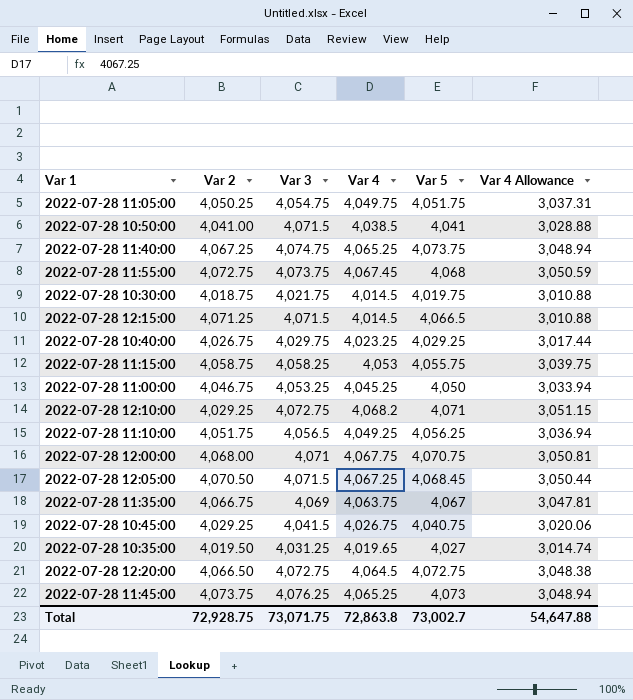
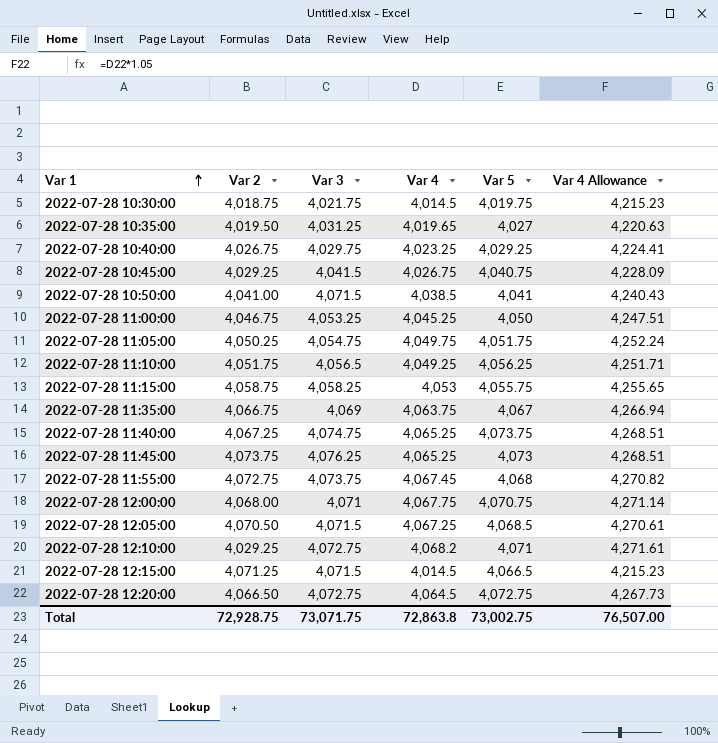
row order: none -> Var 1 ascending
column Var 4 Allowance | formula: [Var 4] * 0.75 -> [Var 4] * 1.05
2022-07-28 12:05:00 | Var 5: 4,068.45 -> 4,068.5
Total | Var 5: 73,002.7 -> 73,002.75
Total | Var 4 Allowance: 54,647.88 -> 76,507.00

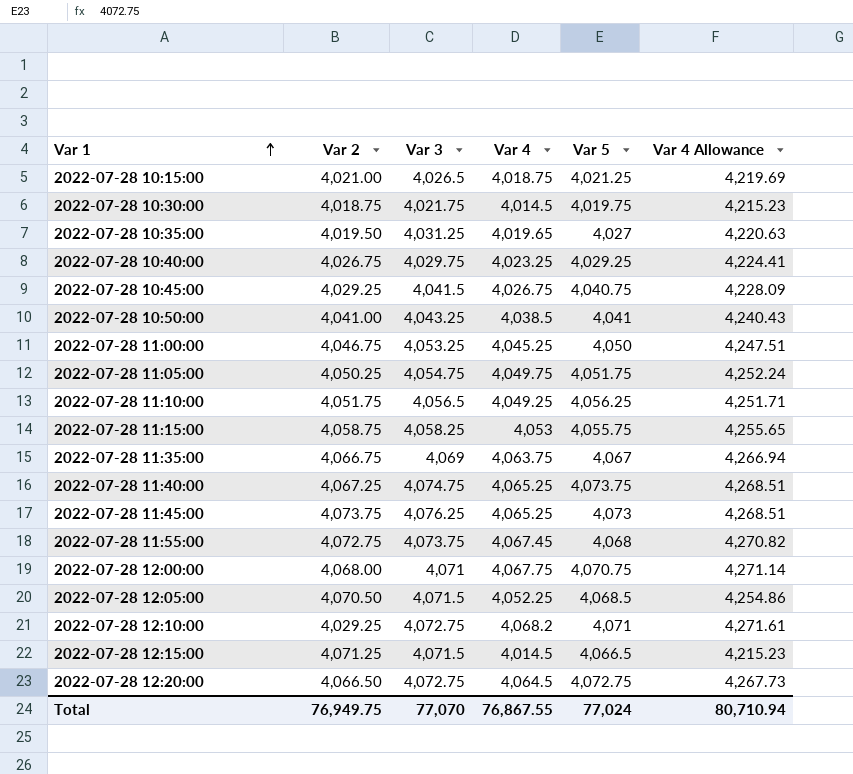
row 2022-07-28 10:15:00: none -> 4,021.00 | 4,026.5 | 4,018.75 | 4,021.25 | 4,219.69
2022-07-28 10:50:00 | Var 3: 4,071.5 -> 4,043.25
2022-07-28 12:05:00 | Var 4: 4,067.25 -> 4,052.25
2022-07-28 12:05:00 | Var 4 Allowance: 4,270.61 -> 4,254.86
Total | Var 2: 72,928.75 -> 76,949.75
Total | Var 3: 73,071.75 -> 77,070
Total | Var 4: 72,863.8 -> 76,867.55
Total | Var 5: 73,002.75 -> 77,024
Total | Var 4 Allowance: 76,507.00 -> 80,710.94

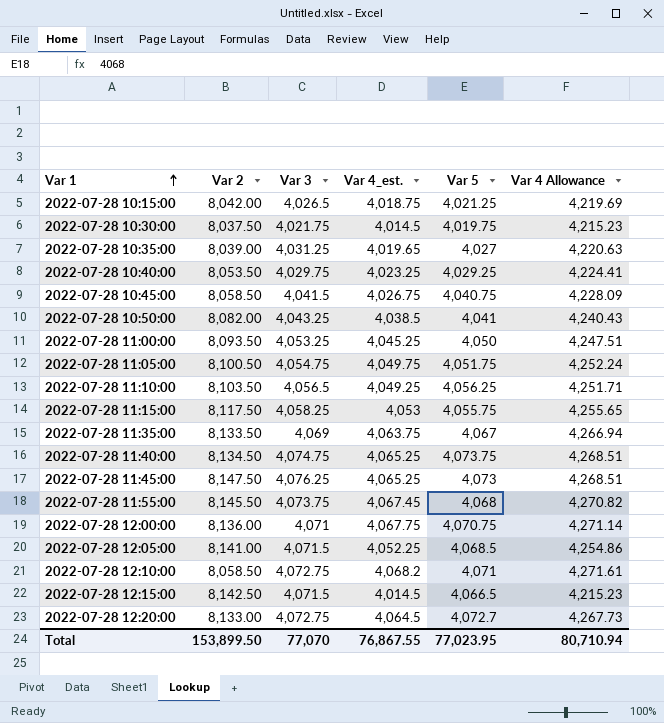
column name: Var 4 -> Var 4_est.
2022-07-28 10:15:00 | Var 2: 4,021.00 -> 8,042.00
2022-07-28 10:30:00 | Var 2: 4,018.75 -> 8,037.50
2022-07-28 10:35:00 | Var 2: 4,019.50 -> 8,039.00
2022-07-28 10:40:00 | Var 2: 4,026.75 -> 8,053.50
2022-07-28 10:45:00 | Var 2: 4,029.25 -> 8,058.50
2022-07-28 10:50:00 | Var 2: 4,041.00 -> 8,082.00
2022-07-28 11:00:00 | Var 2: 4,046.75 -> 8,093.50
2022-07-28 11:05:00 | Var 2: 4,050.25 -> 8,100.50
2022-07-28 11:10:00 | Var 2: 4,051.75 -> 8,103.50
2022-07-28 11:15:00 | Var 2: 4,058.75 -> 8,117.50
2022-07-28 11:35:00 | Var 2: 4,066.75 -> 8,133.50
2022-07-28 11:40:00 | Var 2: 4,067.25 -> 8,134.50
2022-07-28 11:45:00 | Var 2: 4,073.75 -> 8,147.50
2022-07-28 11:55:00 | Var 2: 4,072.75 -> 8,145.50
2022-07-28 12:00:00 | Var 2: 4,068.00 -> 8,136.00
2022-07-28 12:05:00 | Var 2: 4,070.50 -> 8,141.00
2022-07-28 12:10:00 | Var 2: 4,029.25 -> 8,058.50
2022-07-28 12:15:00 | Var 2: 4,071.25 -> 8,142.50
2022-07-28 12:20:00 | Var 2: 4,066.50 -> 8,133.00
2022-07-28 12:20:00 | Var 5: 4,072.75 -> 4,072.7
Total | Var 2: 76,949.75 -> 153,899.50
Total | Var 5: 77,024 -> 77,023.95

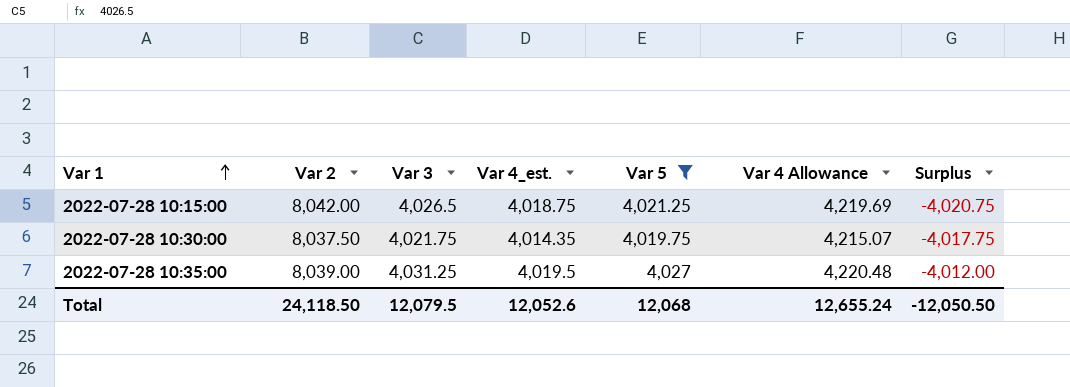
filter: none -> Var 5 <= 4,027
column Surplus | formula: none -> [Var 5] - [Var 2]
2022-07-28 10:30:00 | Var 4_est.: 4,014.5 -> 4,014.35
2022-07-28 10:30:00 | Var 4 Allowance: 4,215.23 -> 4,215.07
2022-07-28 10:35:00 | Var 4_est.: 4,019.65 -> 4,019.5
2022-07-28 10:35:00 | Var 4 Allowance: 4,220.63 -> 4,220.48
Total | Var 2: 153,899.50 -> 24,118.50
Total | Var 3: 77,070 -> 12,079.5
Total | Var 4_est.: 76,867.55 -> 12,052.6
Total | Var 5: 77,023.95 -> 12,068
Total | Var 4 Allowance: 80,710.94 -> 12,655.24

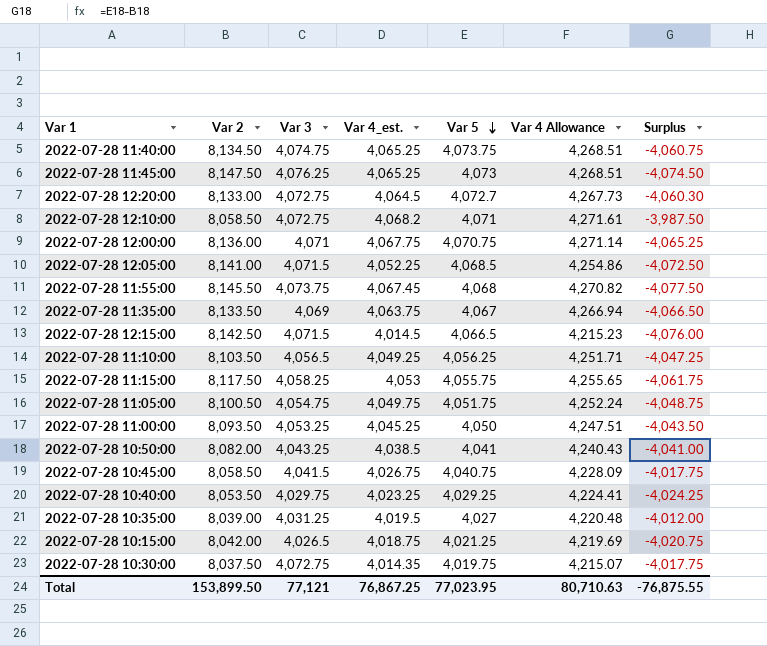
filter: Var 5 <= 4,027 -> none
row order: Var 1 ascending -> Var 5 descending
2022-07-28 10:30:00 | Var 3: 4,021.75 -> 4,072.75
Total | Var 2: 24,118.50 -> 153,899.50
Total | Var 3: 12,079.5 -> 77,121
Total | Var 4_est.: 12,052.6 -> 76,867.25
Total | Var 5: 12,068 -> 77,023.95
Total | Var 4 Allowance: 12,655.24 -> 80,710.63
Total | Surplus: -12,050.50 -> -76,875.55

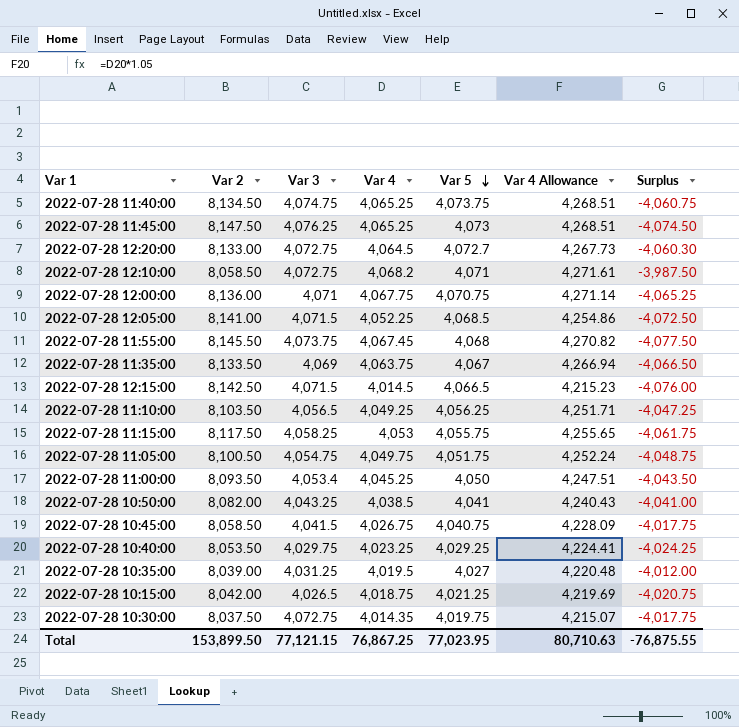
column name: Var 4_est. -> Var 4
2022-07-28 11:00:00 | Var 3: 4,053.25 -> 4,053.4
Total | Var 3: 77,121 -> 77,121.15

